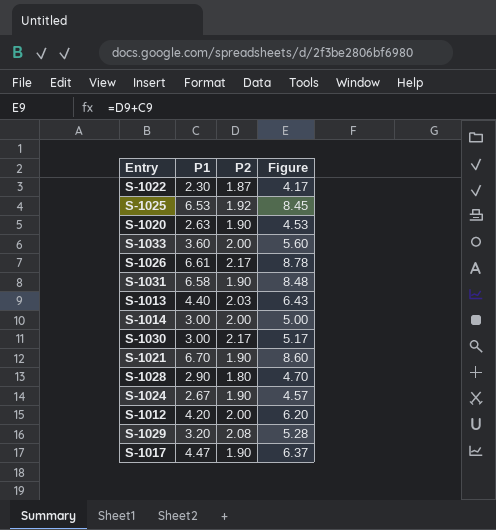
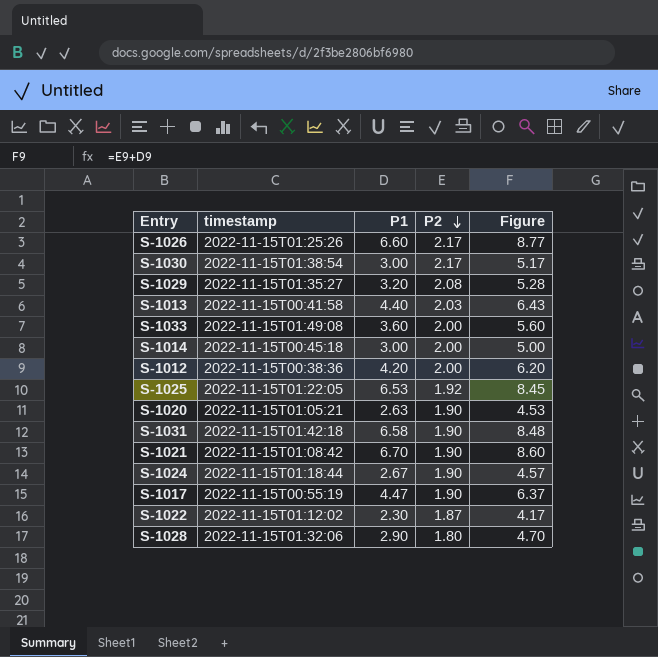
row order: none -> P2 descending
column timestamp | position: none -> 2
S-1026 | P1: 6.61 -> 6.60
S-1026 | Figure: 8.78 -> 8.77

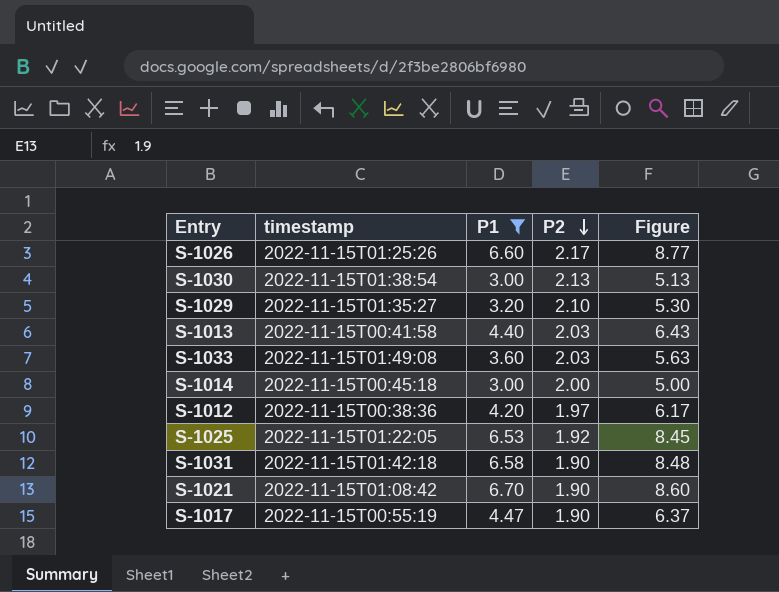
filter: none -> P1 >= 3.00
S-1030 | P2: 2.17 -> 2.13
S-1030 | Figure: 5.17 -> 5.13
S-1029 | P2: 2.08 -> 2.10
S-1029 | Figure: 5.28 -> 5.30
S-1033 | P2: 2.00 -> 2.03
S-1033 | Figure: 5.60 -> 5.63
S-1012 | P2: 2.00 -> 1.97
S-1012 | Figure: 6.20 -> 6.17

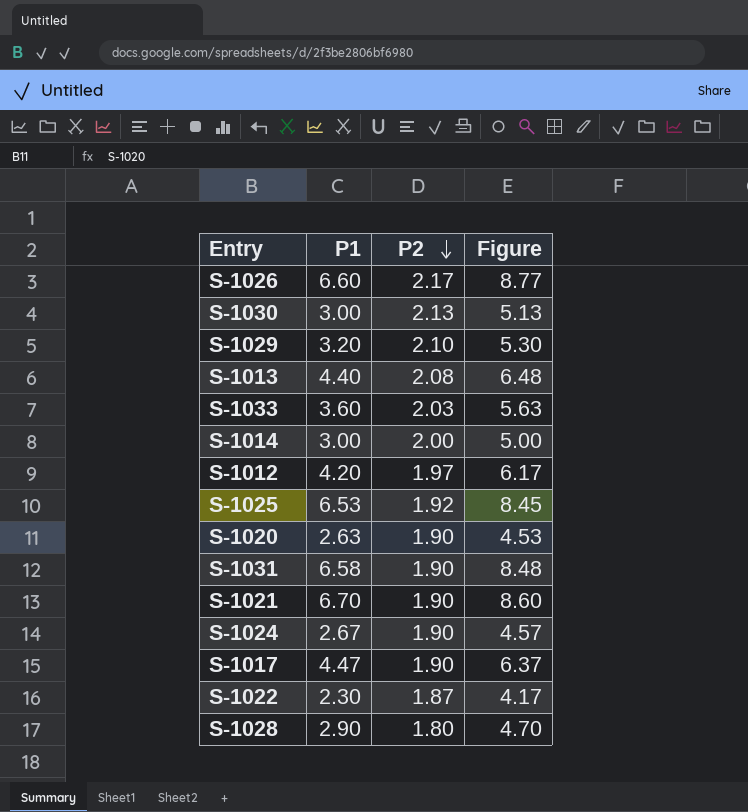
filter: P1 >= 3.00 -> none
column timestamp | position: 2 -> none
S-1013 | P2: 2.03 -> 2.08
S-1013 | Figure: 6.43 -> 6.48

